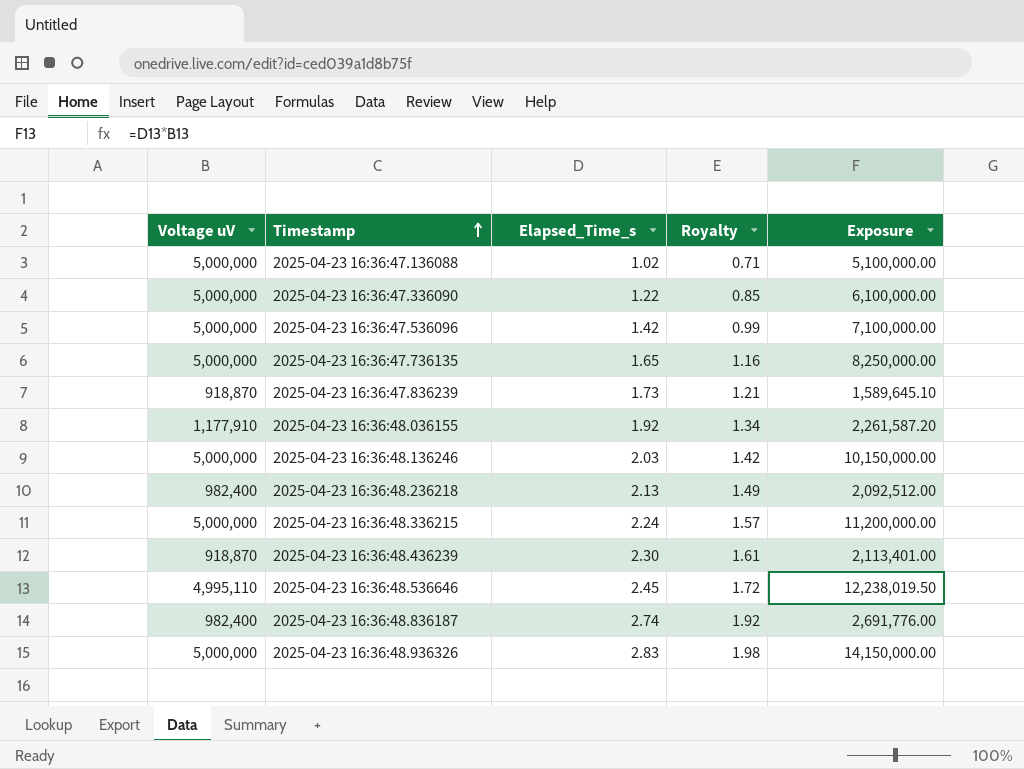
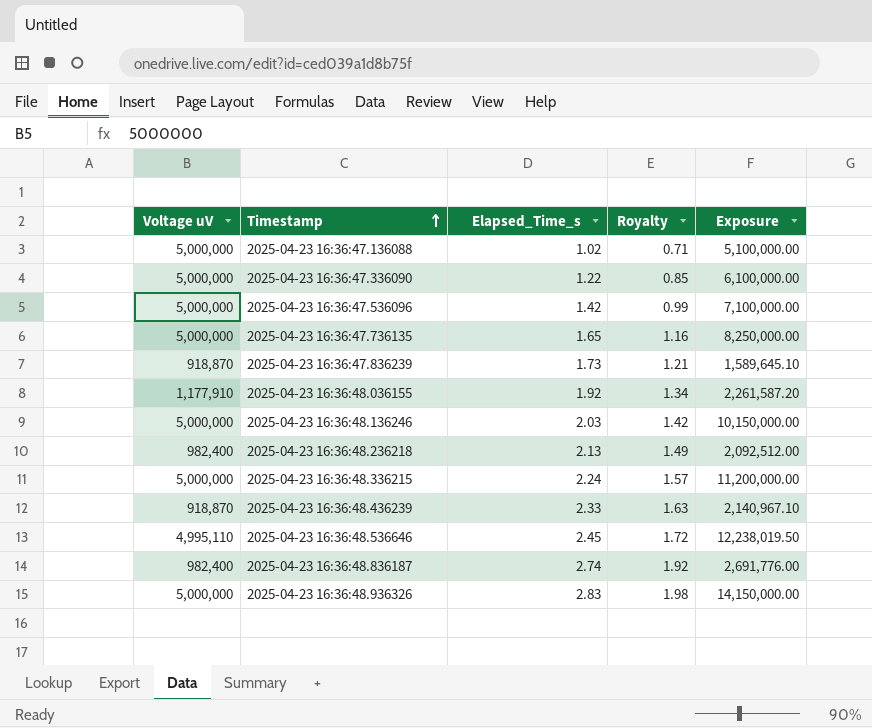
2025-04-23 16:36:48.436239 | Elapsed_Time_s: 2.30 -> 2.33
2025-04-23 16:36:48.436239 | Royalty: 1.61 -> 1.63
2025-04-23 16:36:48.436239 | Exposure: 2,113,401.00 -> 2,140,967.10

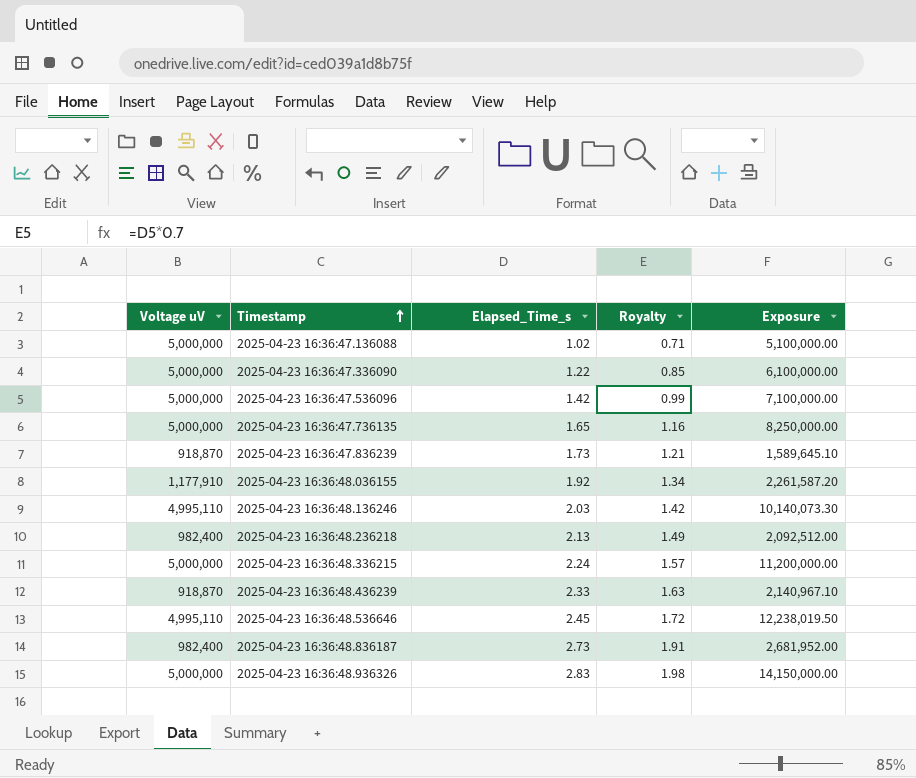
2025-04-23 16:36:48.136246 | Voltage uV: 5,000,000 -> 4,995,110
2025-04-23 16:36:48.136246 | Exposure: 10,150,000.00 -> 10,140,073.30
2025-04-23 16:36:48.836187 | Elapsed_Time_s: 2.74 -> 2.73
2025-04-23 16:36:48.836187 | Royalty: 1.92 -> 1.91
2025-04-23 16:36:48.836187 | Exposure: 2,691,776.00 -> 2,681,952.00

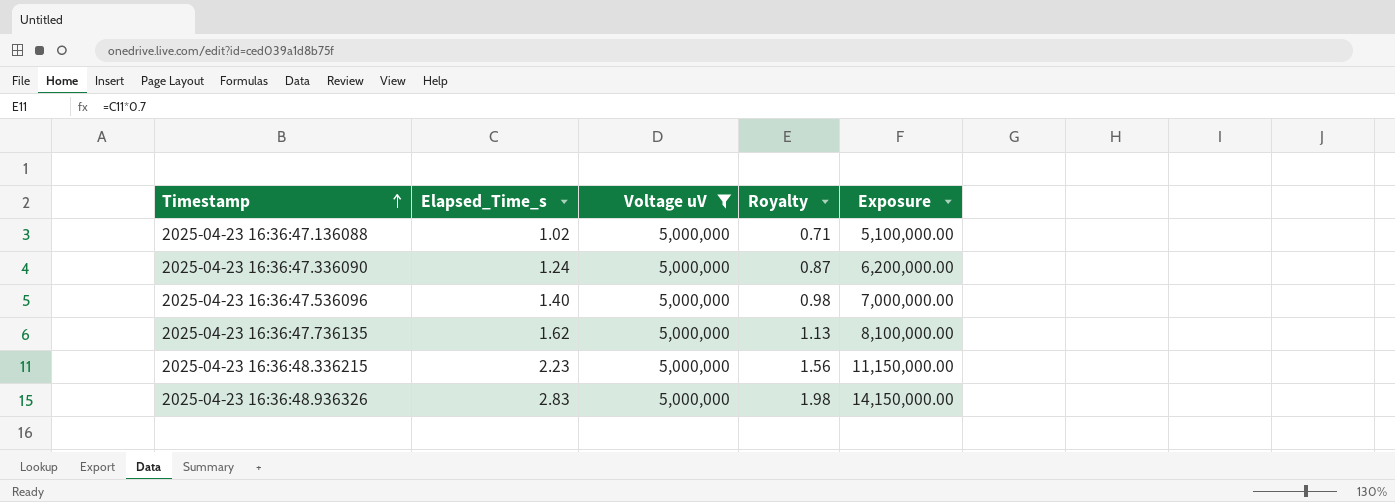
filter: none -> Voltage uV = 5,000,000
column Voltage uV | position: 1 -> 3
2025-04-23 16:36:47.336090 | Elapsed_Time_s: 1.22 -> 1.24
2025-04-23 16:36:47.336090 | Royalty: 0.85 -> 0.87
2025-04-23 16:36:47.336090 | Exposure: 6,100,000.00 -> 6,200,000.00
2025-04-23 16:36:47.536096 | Elapsed_Time_s: 1.42 -> 1.40
2025-04-23 16:36:47.536096 | Royalty: 0.99 -> 0.98
2025-04-23 16:36:47.536096 | Exposure: 7,100,000.00 -> 7,000,000.00
2025-04-23 16:36:47.736135 | Elapsed_Time_s: 1.65 -> 1.62
2025-04-23 16:36:47.736135 | Royalty: 1.16 -> 1.13
2025-04-23 16:36:47.736135 | Exposure: 8,250,000.00 -> 8,100,000.00
2025-04-23 16:36:48.336215 | Elapsed_Time_s: 2.24 -> 2.23
2025-04-23 16:36:48.336215 | Royalty: 1.57 -> 1.56
2025-04-23 16:36:48.336215 | Exposure: 11,200,000.00 -> 11,150,000.00

